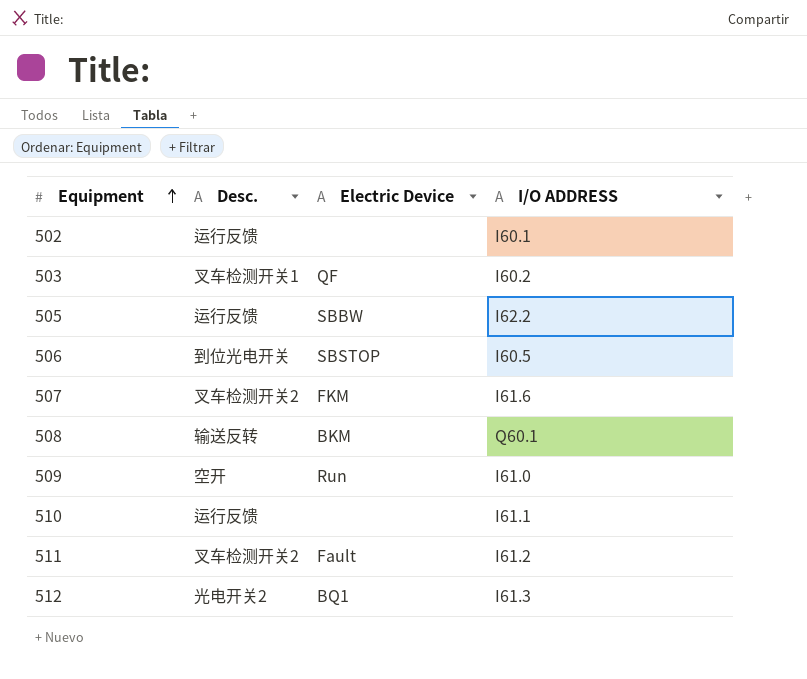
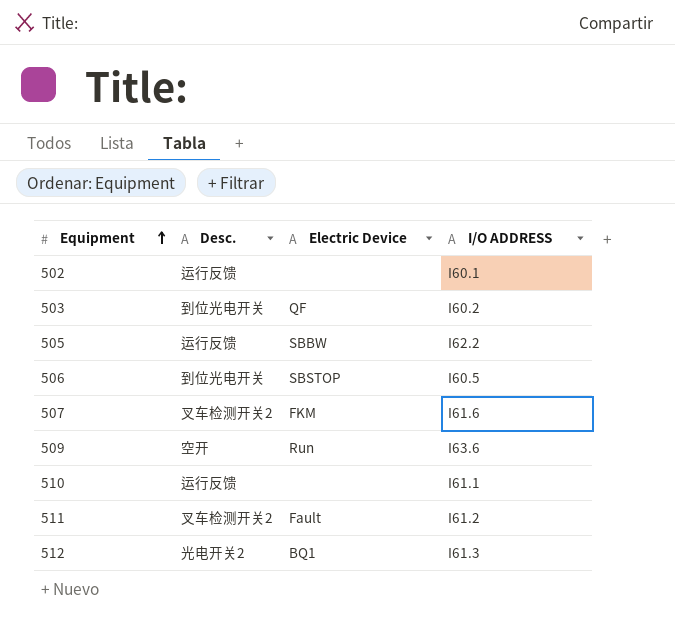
row 508: 输送反转 | BKM | Q60.1 -> none
503 | Desc.: 叉车检测开关1 -> 到位光电开关
509 | I/O ADDRESS: I61.0 -> I63.6

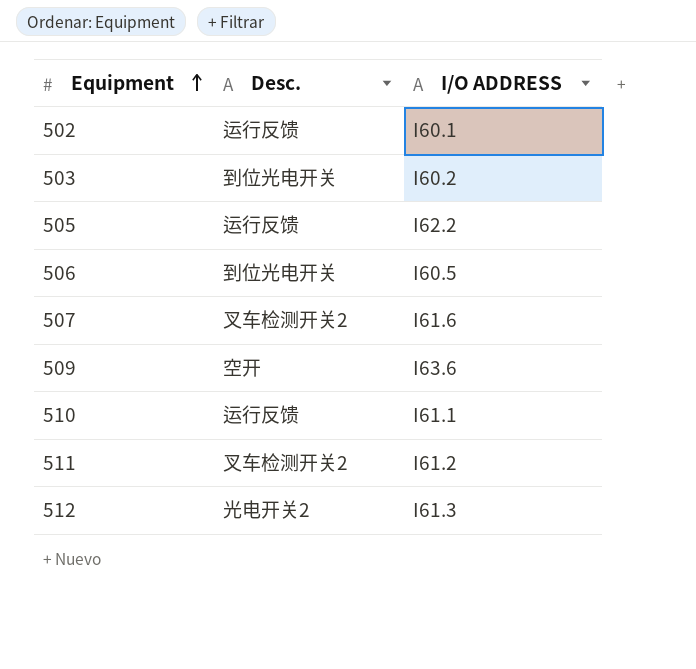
column Electric Device | position: 3 -> none

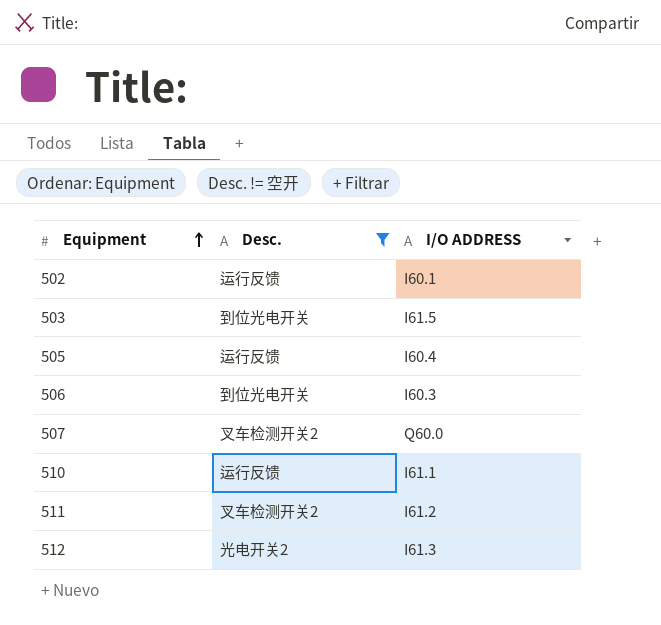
filter: none -> Desc. != 空开
503 | I/O ADDRESS: I60.2 -> I61.5
505 | I/O ADDRESS: I62.2 -> I60.4
506 | I/O ADDRESS: I60.5 -> I60.3
507 | I/O ADDRESS: I61.6 -> Q60.0

